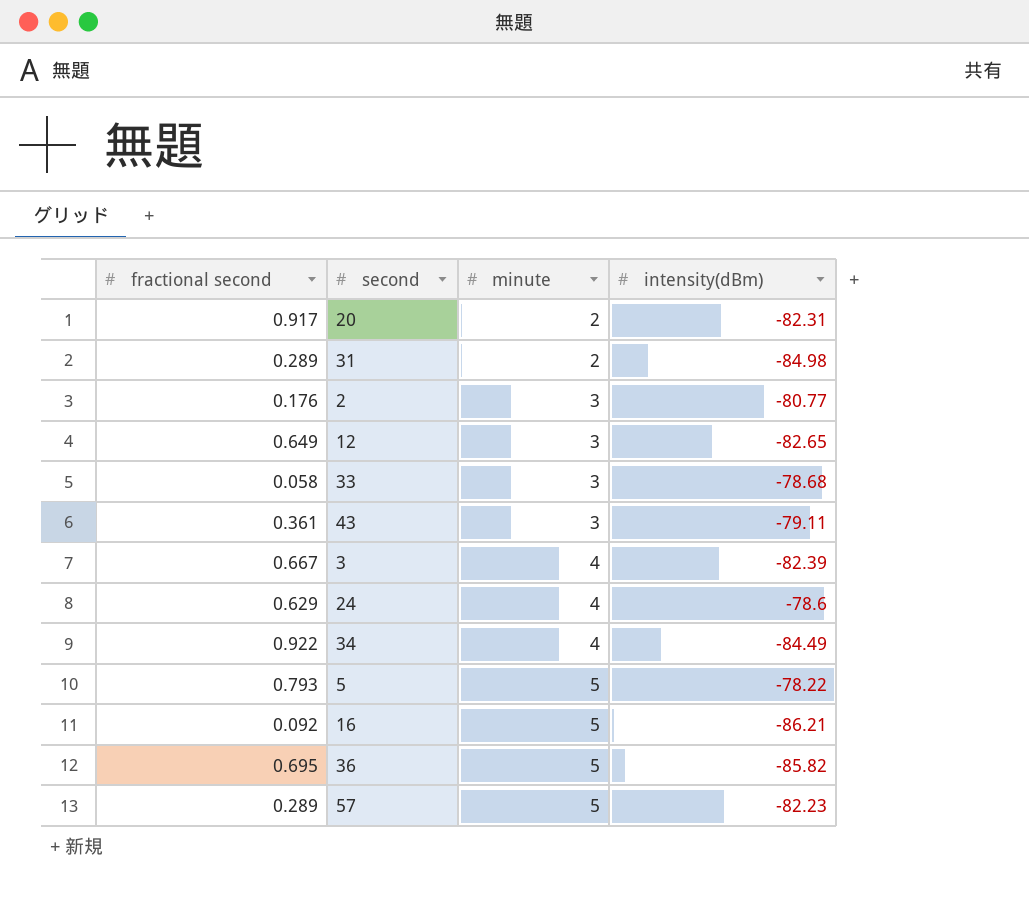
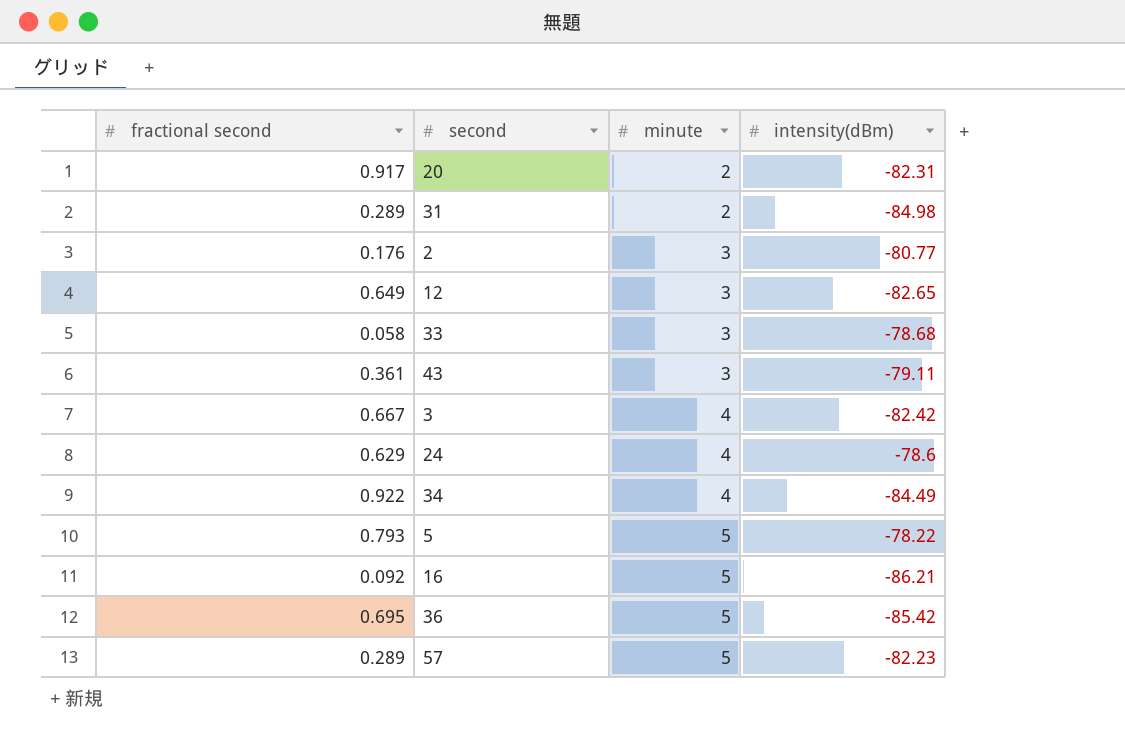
3 | intensity(dBm): -82.39 -> -82.42
36 | intensity(dBm): -85.82 -> -85.42

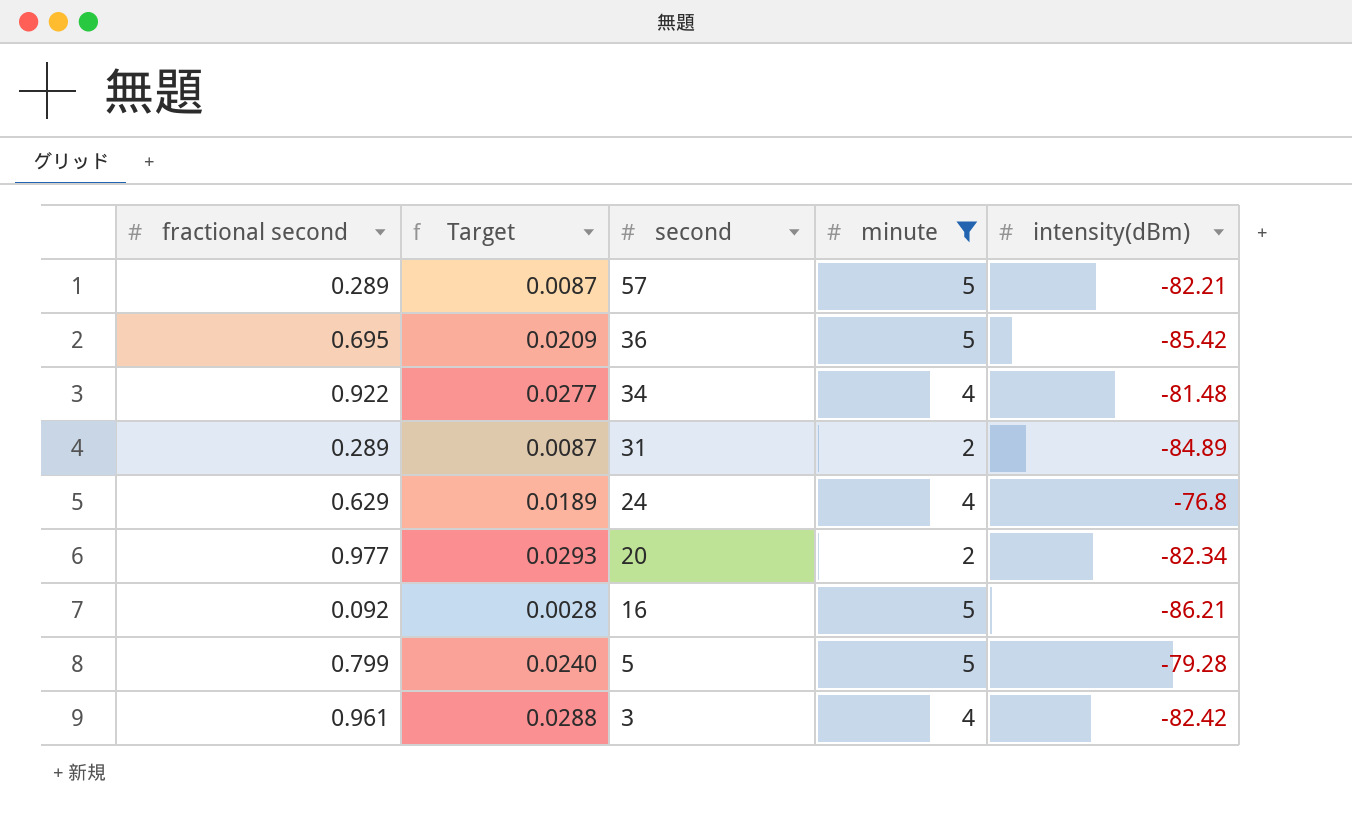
filter: none -> minute != 3
row order: minute ascending -> second descending
column Target | formula: none -> [fractional second] * 0.03
57 | intensity(dBm): -82.23 -> -82.21
34 | intensity(dBm): -84.49 -> -81.48
31 | intensity(dBm): -84.98 -> -84.89
24 | intensity(dBm): -78.6 -> -76.8
20 | fractional second: 0.917 -> 0.977
20 | intensity(dBm): -82.31 -> -82.34
5 | fractional second: 0.793 -> 0.799
5 | intensity(dBm): -78.22 -> -79.28
3 | fractional second: 0.667 -> 0.961

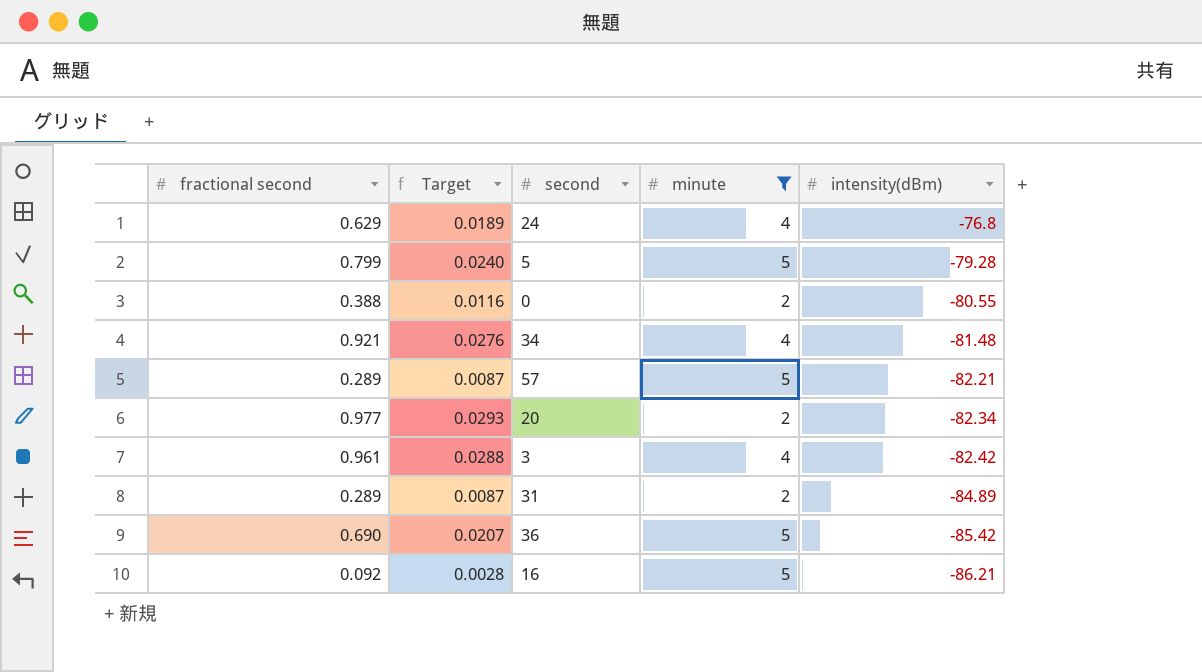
row order: second descending -> intensity(dBm) descending
row 0: none -> 0.388 | 0.0116 | 2 | -80.55
34 | fractional second: 0.922 -> 0.921
34 | Target: 0.0277 -> 0.0276
36 | fractional second: 0.695 -> 0.690
36 | Target: 0.0209 -> 0.0207

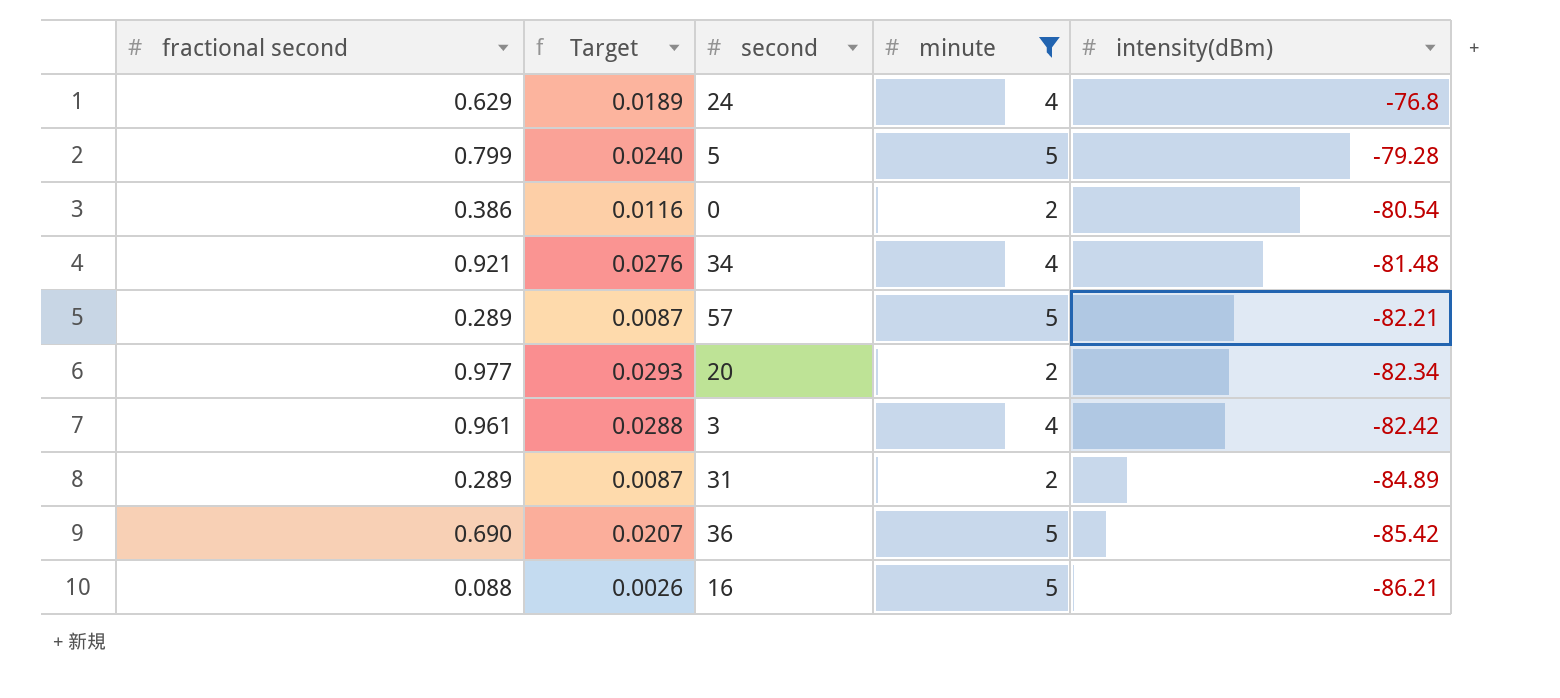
0 | fractional second: 0.388 -> 0.386
0 | intensity(dBm): -80.55 -> -80.54
16 | fractional second: 0.092 -> 0.088
16 | Target: 0.0028 -> 0.0026

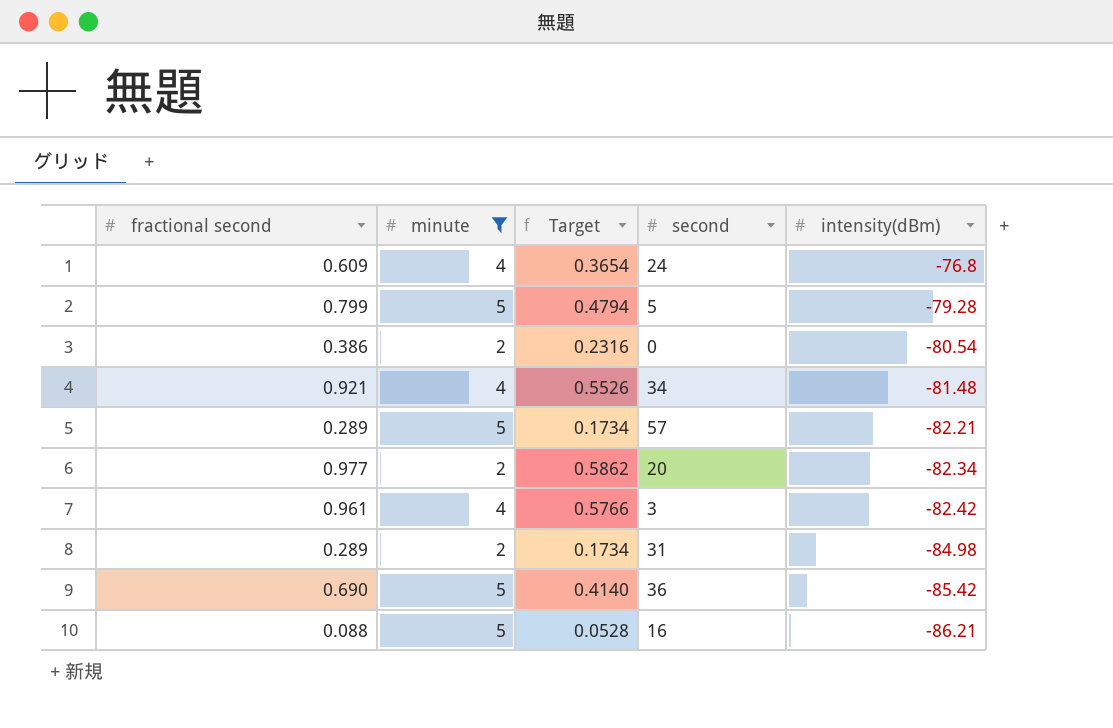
column minute | position: 4 -> 2
column Target | formula: [fractional second] * 0.03 -> [fractional second] * 0.6
24 | fractional second: 0.629 -> 0.609
31 | intensity(dBm): -84.89 -> -84.98

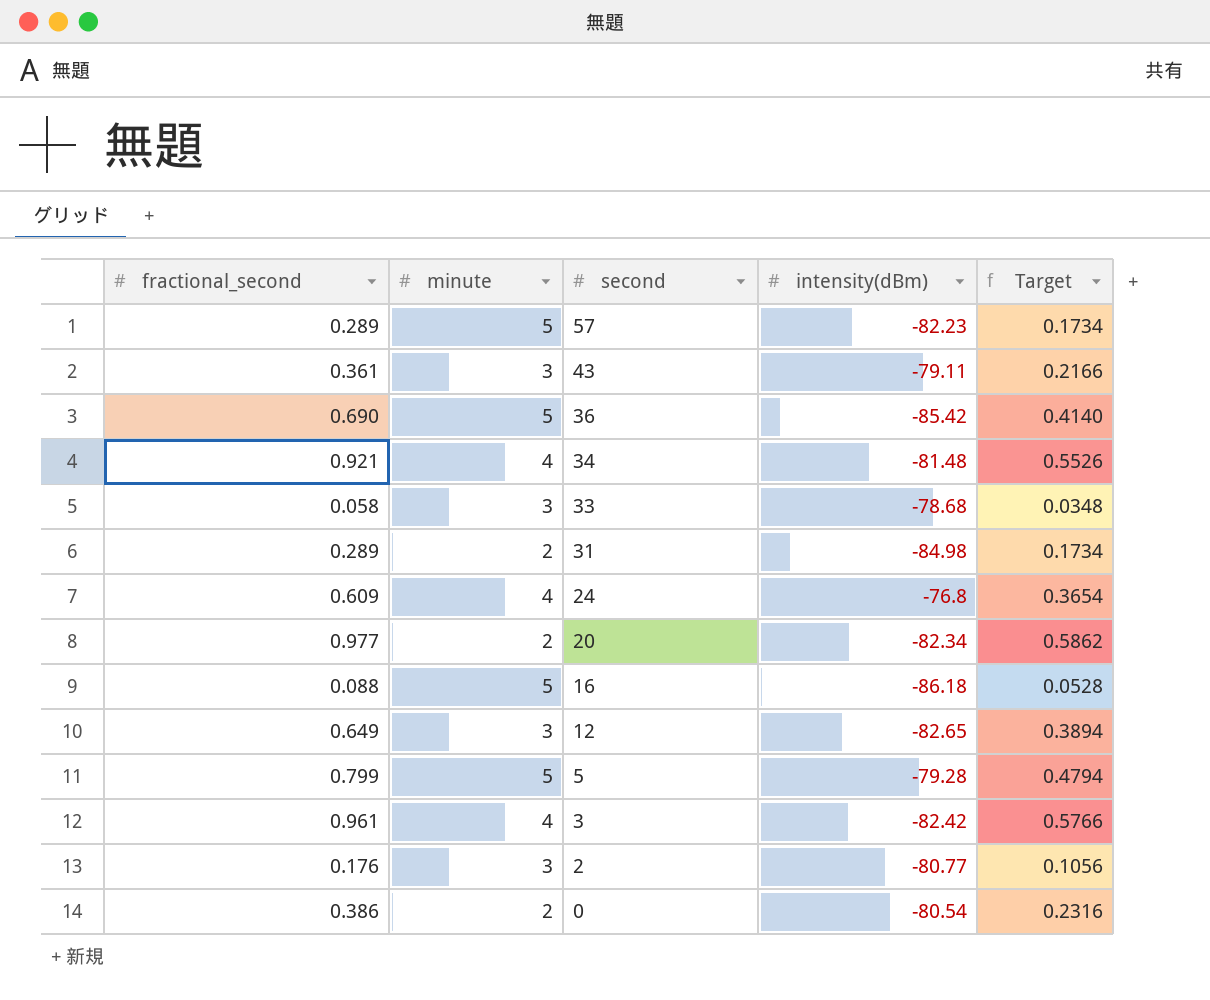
filter: minute != 3 -> none
row order: intensity(dBm) descending -> second descending
column name: fractional second -> fractional_second
column Target | position: 3 -> 5
57 | intensity(dBm): -82.21 -> -82.23
16 | intensity(dBm): -86.21 -> -86.18

